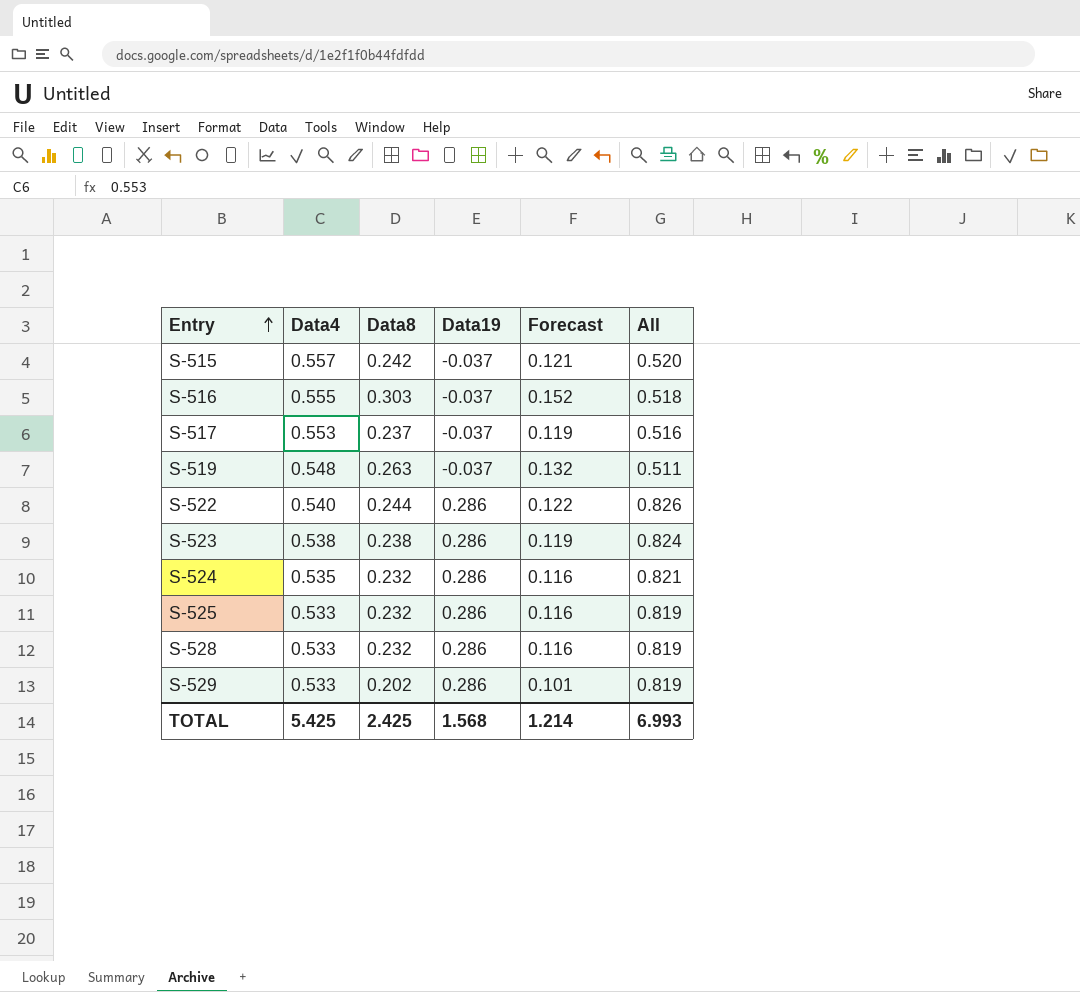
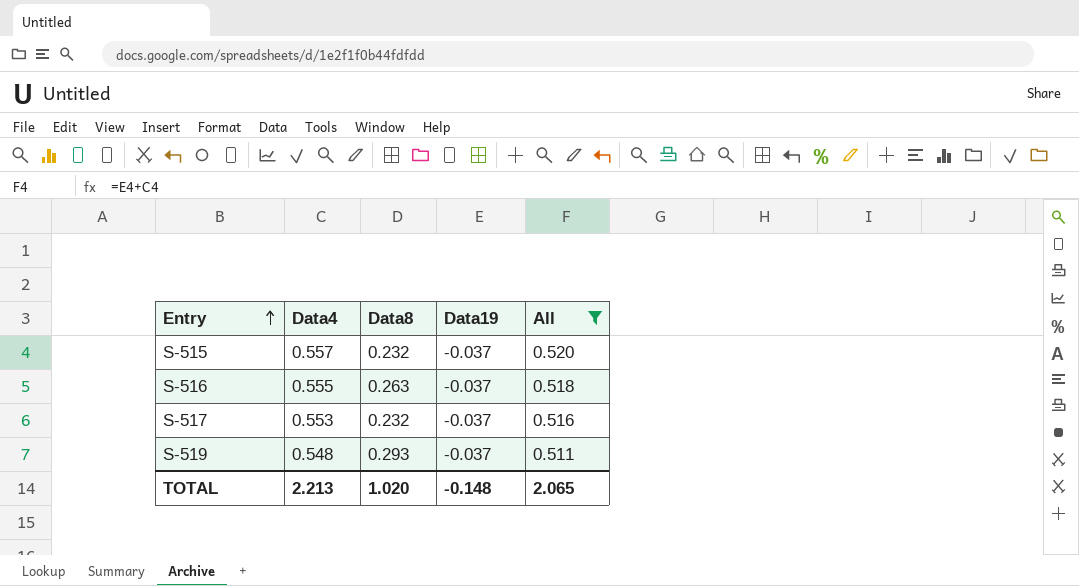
filter: none -> All <= 0.520
column Forecast | formula: [Data8] * 0.5 -> none
S-515 | Data8: 0.242 -> 0.232
S-516 | Data8: 0.303 -> 0.263
S-517 | Data8: 0.237 -> 0.232
S-519 | Data8: 0.263 -> 0.293
TOTAL | Data4: 5.425 -> 2.213
TOTAL | Data8: 2.425 -> 1.020
TOTAL | Data19: 1.568 -> -0.148
TOTAL | All: 6.993 -> 2.065

